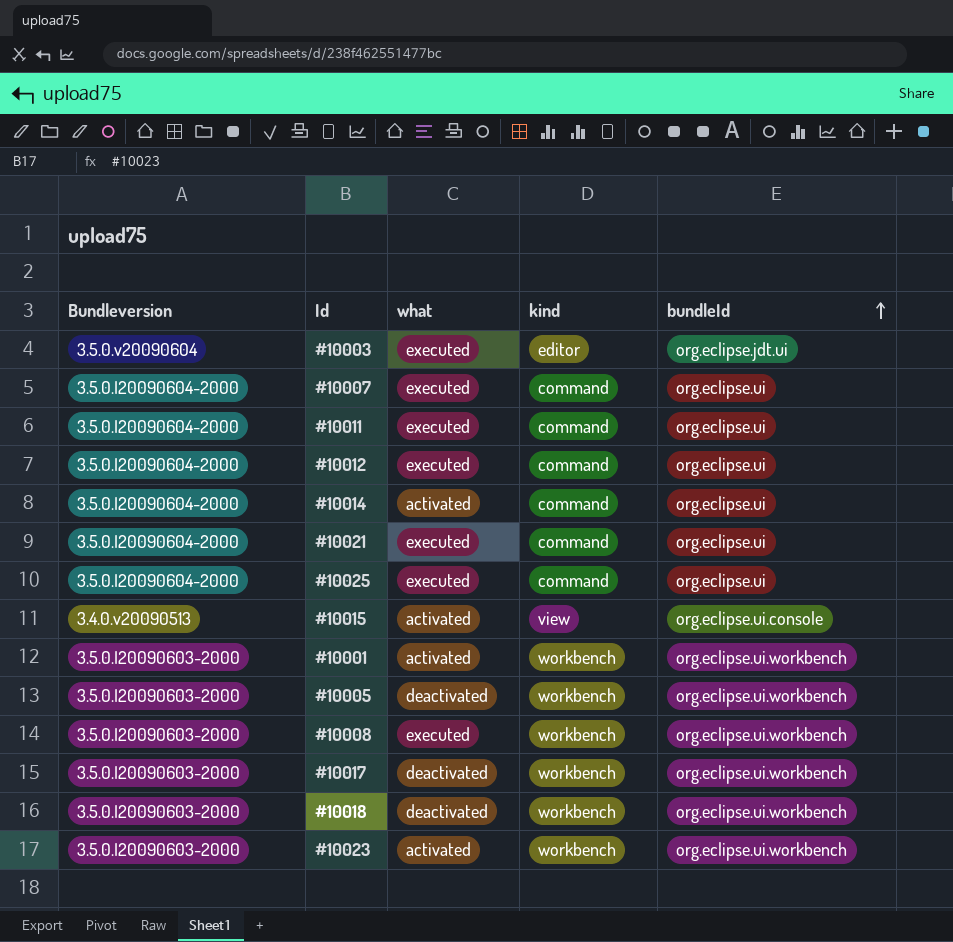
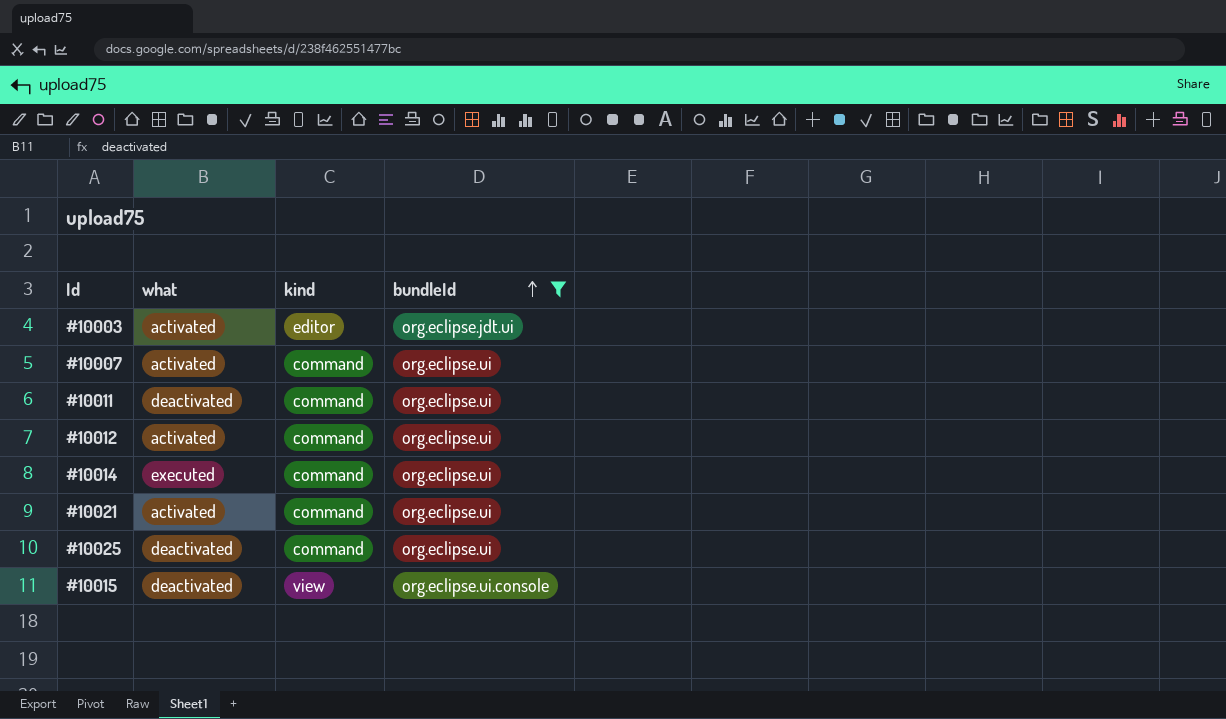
filter: none -> bundleId != org.eclipse.ui.workbench
column Bundleversion | position: 1 -> none
#10003 | what: executed -> activated
#10007 | what: executed -> activated
#10011 | what: executed -> deactivated
#10012 | what: executed -> activated
#10014 | what: activated -> executed
#10021 | what: executed -> activated
#10025 | what: executed -> deactivated
#10015 | what: activated -> deactivated

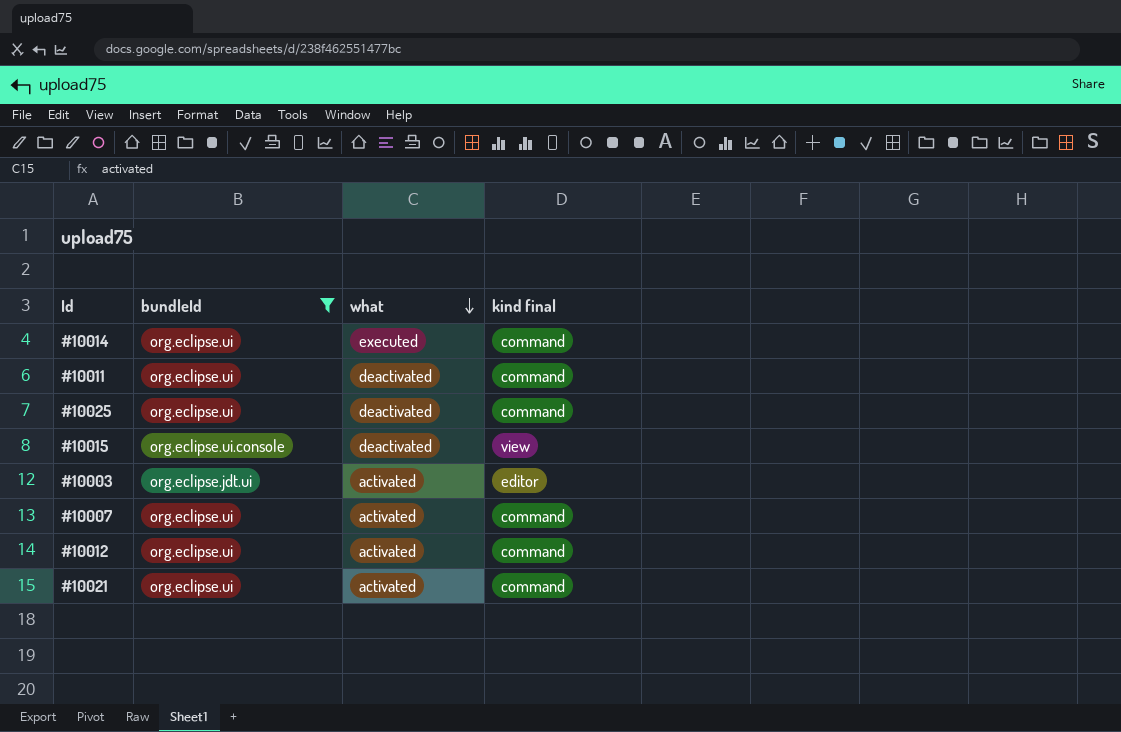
row order: bundleId ascending -> what descending
column bundleId | position: 4 -> 2
column name: kind -> kind final

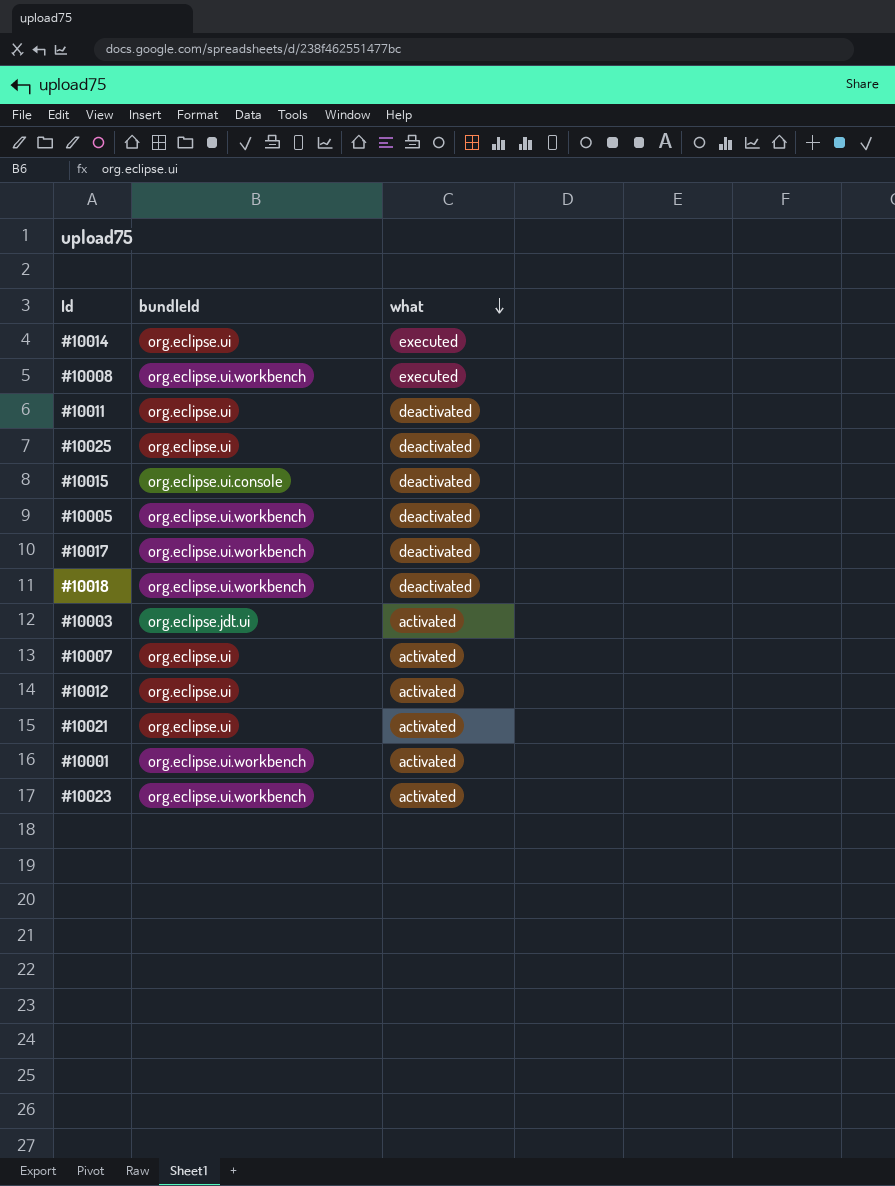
filter: bundleId != org.eclipse.ui.workbench -> none
column kind final | position: 4 -> none

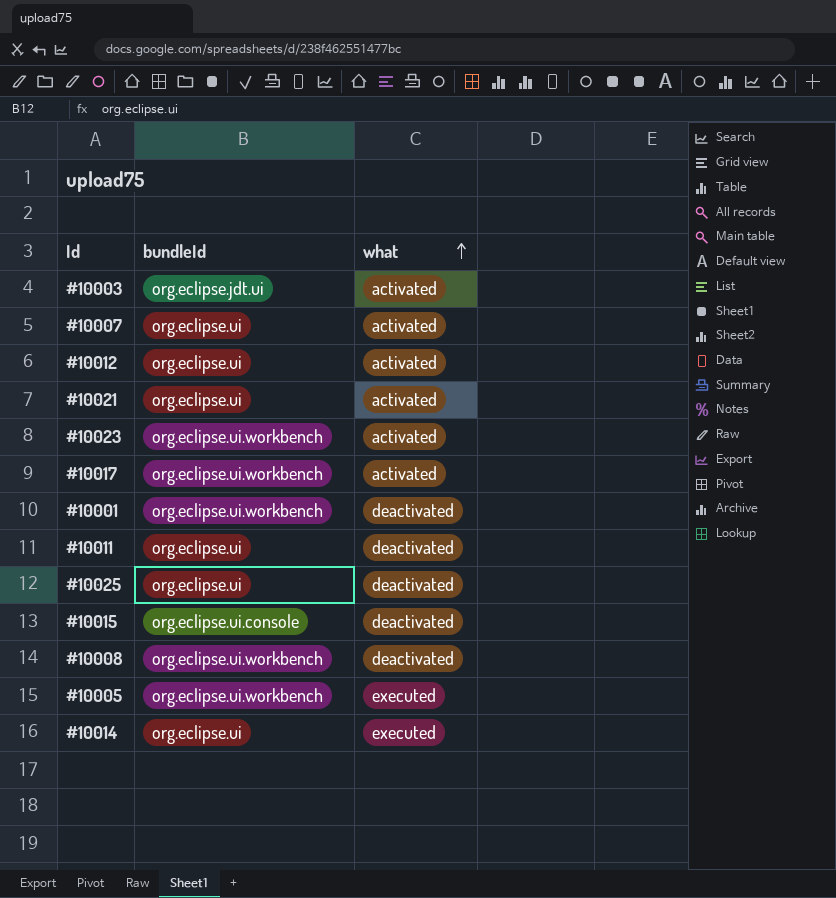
row order: what descending -> what ascending
row #10018: org.eclipse.ui.workbench | deactivated -> none
#10017 | what: deactivated -> activated
#10001 | what: activated -> deactivated
#10008 | what: executed -> deactivated
#10005 | what: deactivated -> executed

